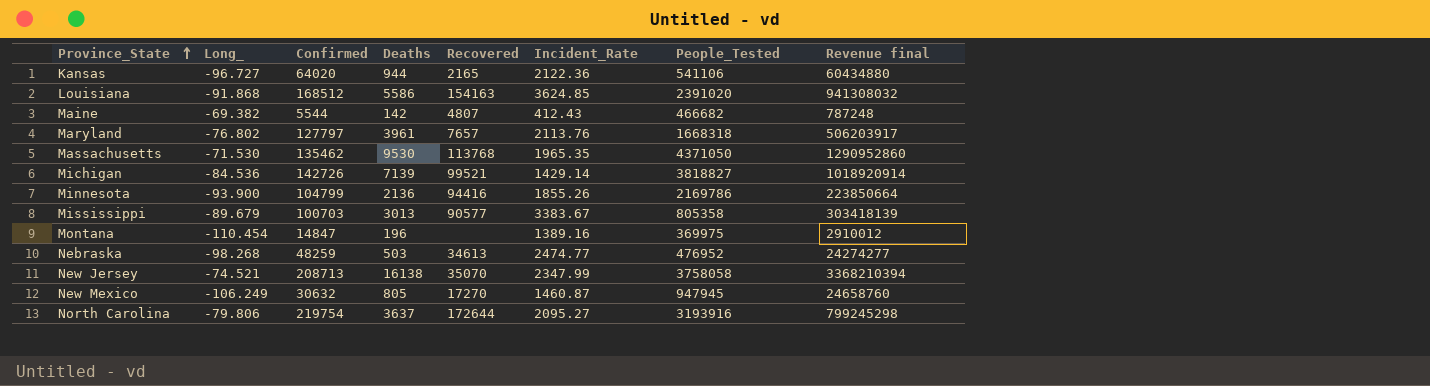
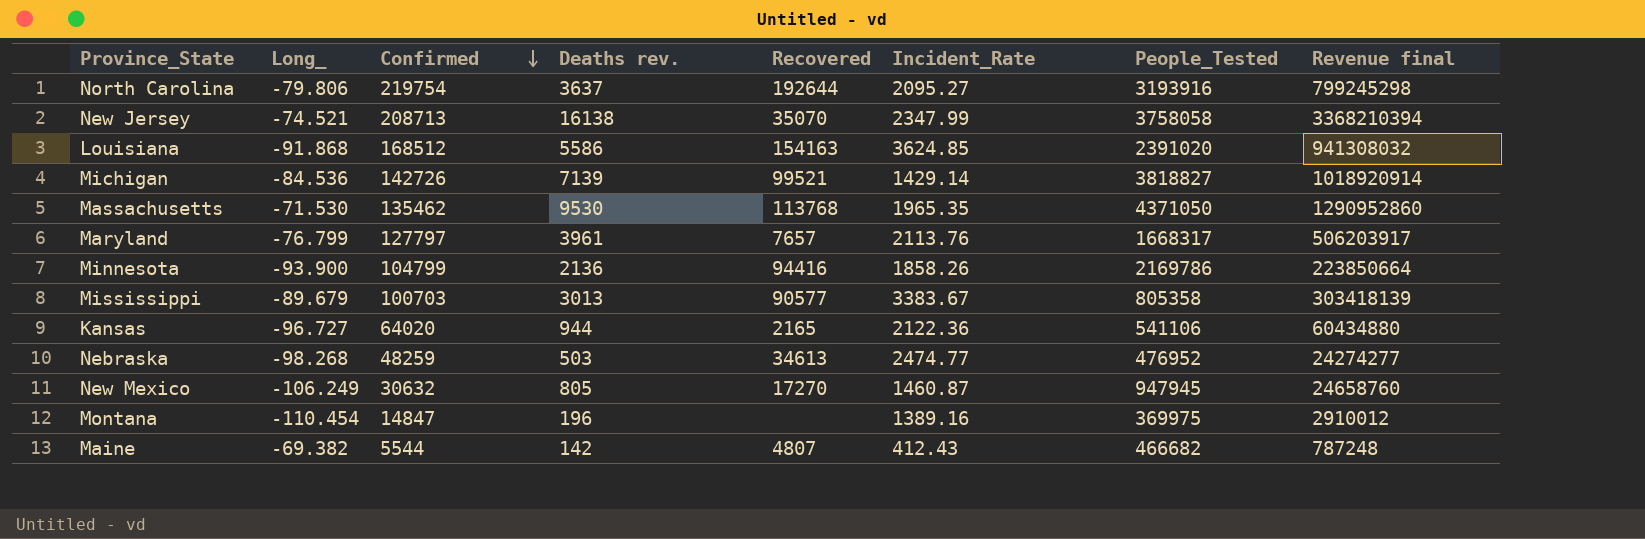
row order: Province_State ascending -> Confirmed descending
column name: Deaths -> Deaths rev.
North Carolina | Recovered: 172644 -> 192644
Maryland | Long_: -76.802 -> -76.799
Maryland | People_Tested: 1668318 -> 1668317
Minnesota | Incident_Rate: 1855.26 -> 1858.26

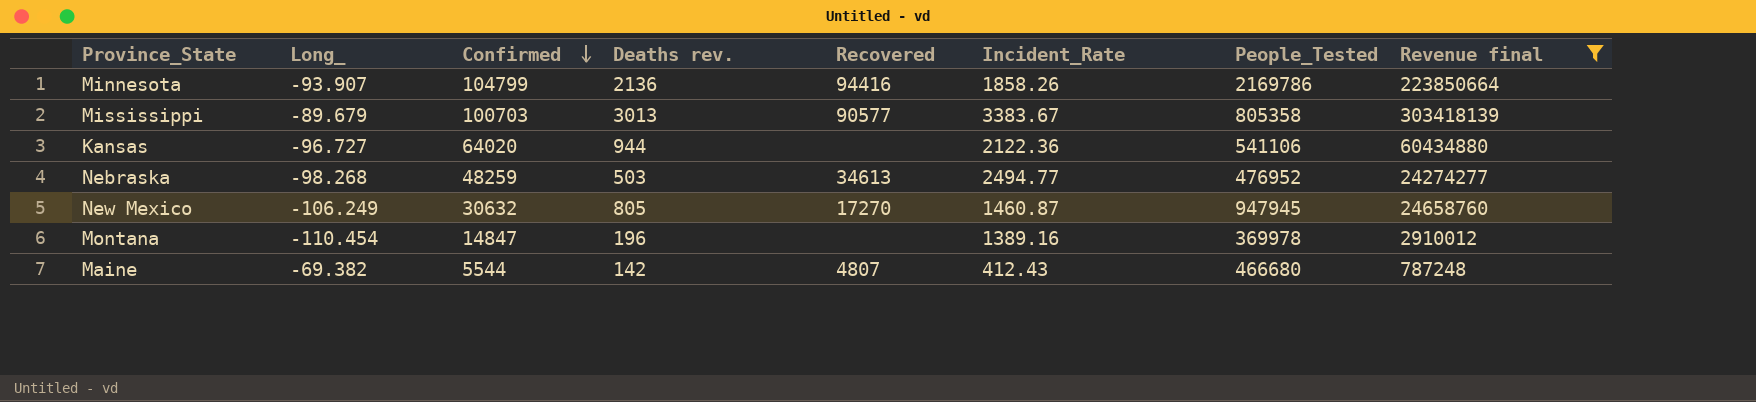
filter: none -> Revenue final <= 303418139
Minnesota | Long_: -93.900 -> -93.907
Kansas | Recovered: 2165 -> none
Nebraska | Incident_Rate: 2474.77 -> 2494.77
Montana | People_Tested: 369975 -> 369978
Maine | People_Tested: 466682 -> 466680

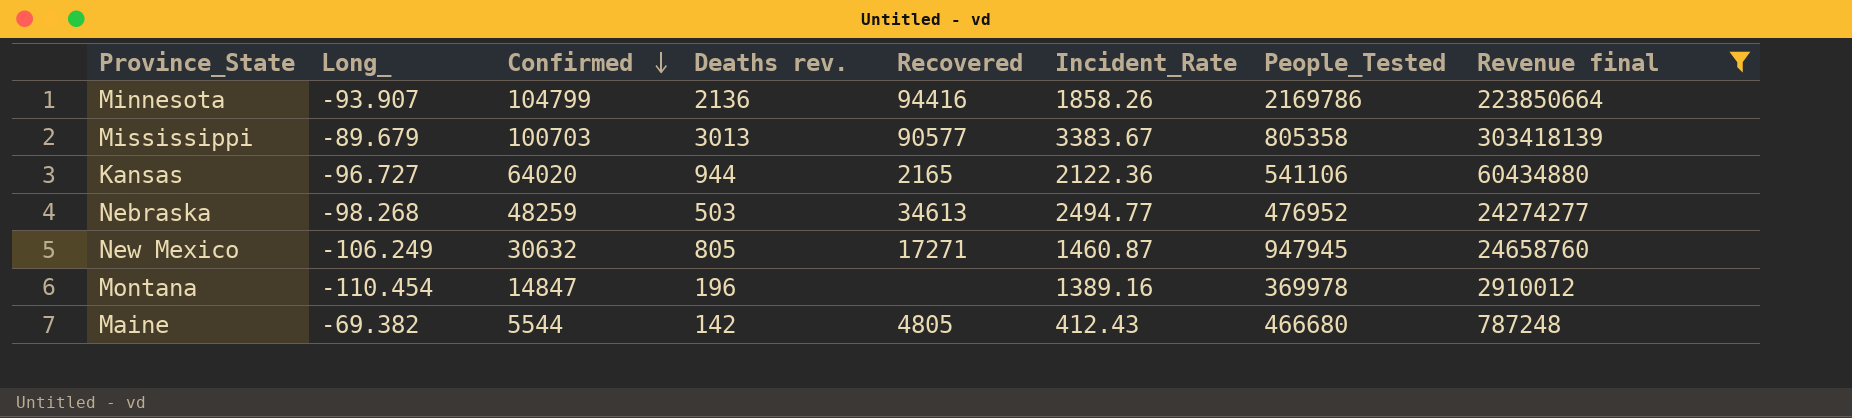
Kansas | Recovered: none -> 2165
New Mexico | Recovered: 17270 -> 17271
Maine | Recovered: 4807 -> 4805

